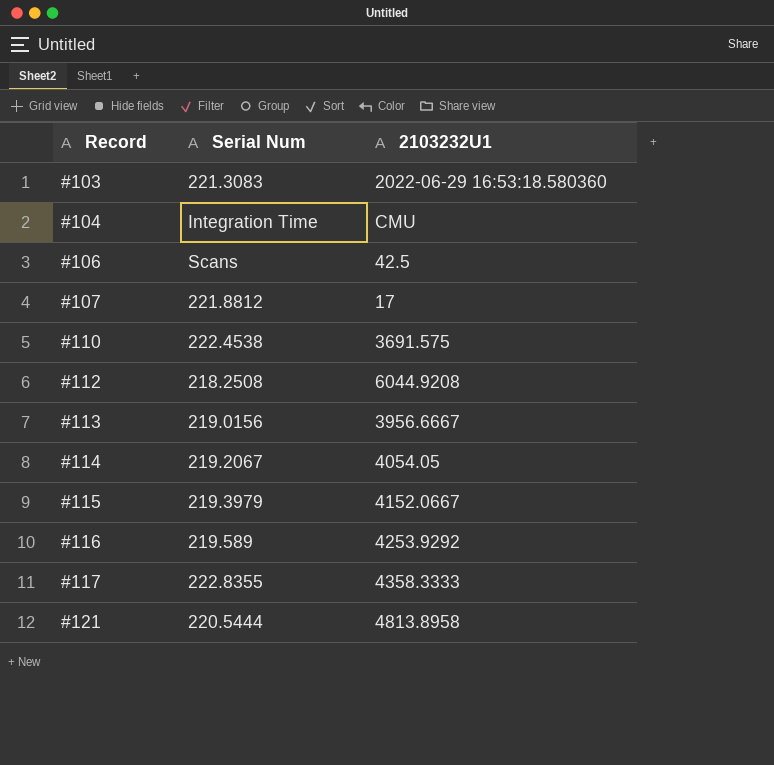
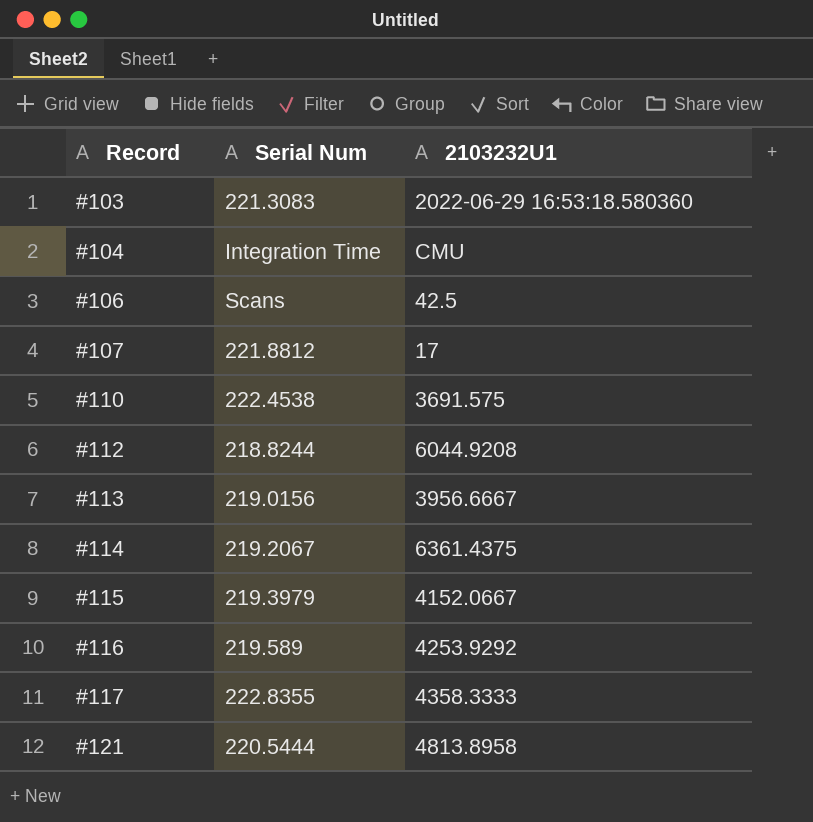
#112 | Serial Num: 218.2508 -> 218.8244
#114 | 2103232U1: 4054.05 -> 6361.4375

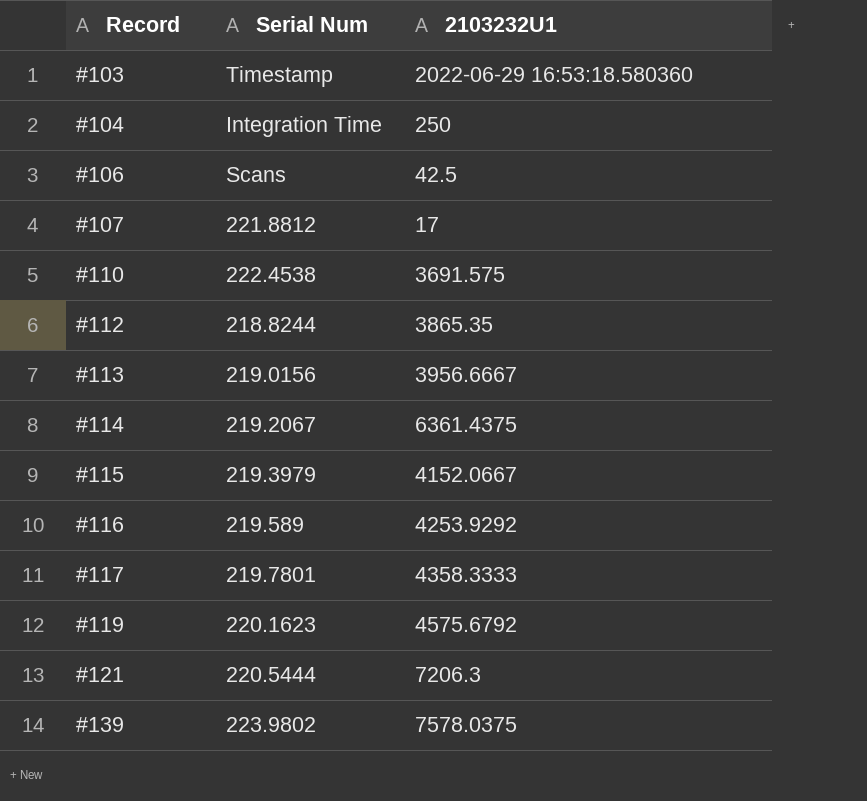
#103 | Serial Num: 221.3083 -> Timestamp
#104 | 2103232U1: CMU -> 250
#112 | 2103232U1: 6044.9208 -> 3865.35
#117 | Serial Num: 222.8355 -> 219.7801
row #119: none -> 220.1623 | 4575.6792
#121 | 2103232U1: 4813.8958 -> 7206.3
row #139: none -> 223.9802 | 7578.0375

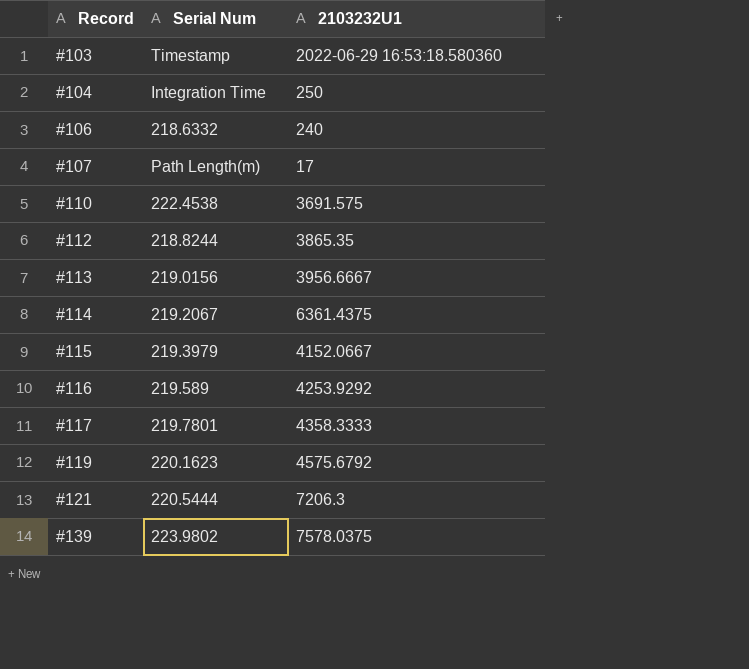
#106 | Serial Num: Scans -> 218.6332
#106 | 2103232U1: 42.5 -> 240
#107 | Serial Num: 221.8812 -> Path Length(m)

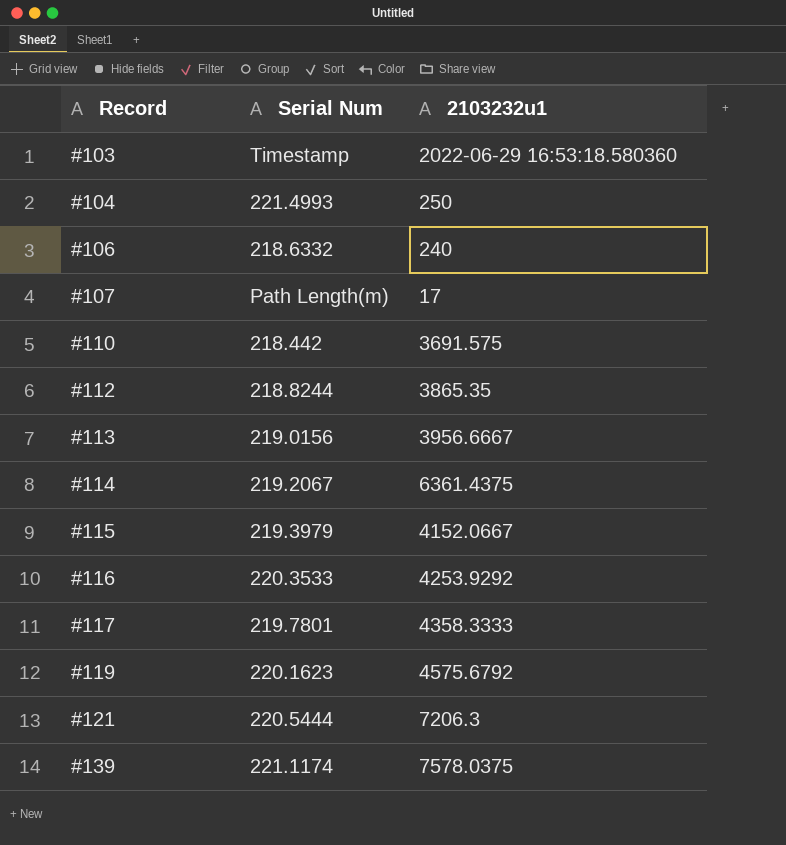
column name: 2103232U1 -> 2103232u1
#104 | Serial Num: Integration Time -> 221.4993
#110 | Serial Num: 222.4538 -> 218.442
#116 | Serial Num: 219.589 -> 220.3533
#139 | Serial Num: 223.9802 -> 221.1174

